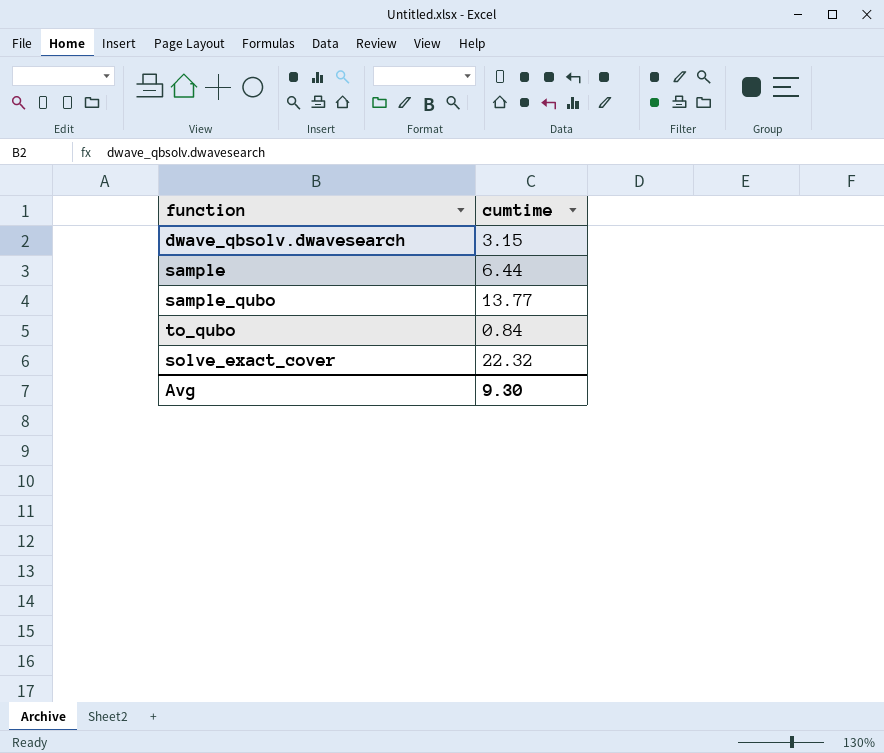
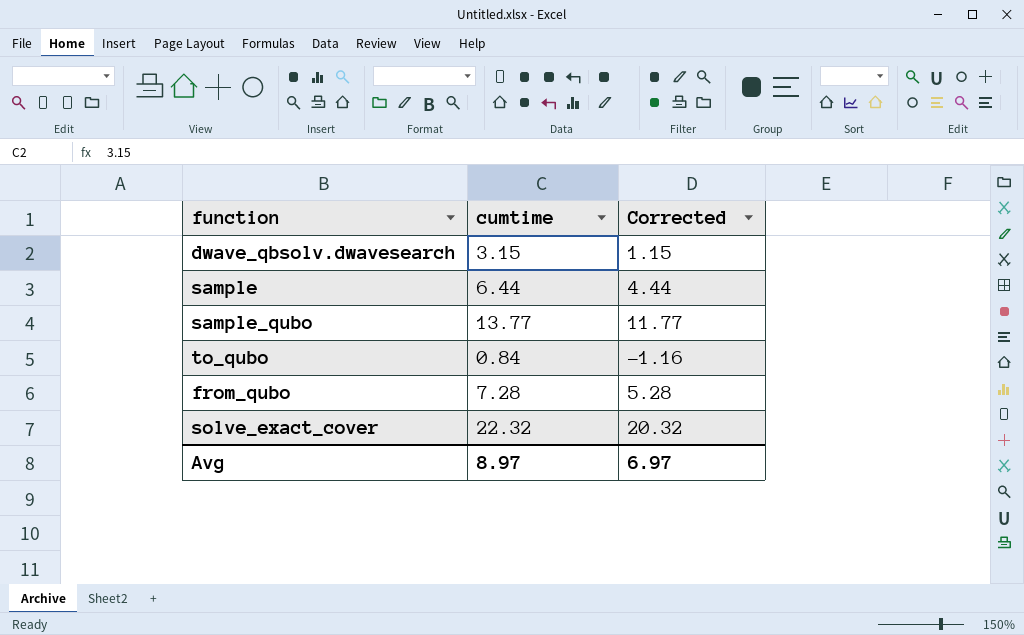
column Corrected | formula: none -> [cumtime] - 2
row from_qubo: none -> 7.28 | 5.28
Avg | cumtime: 9.30 -> 8.97

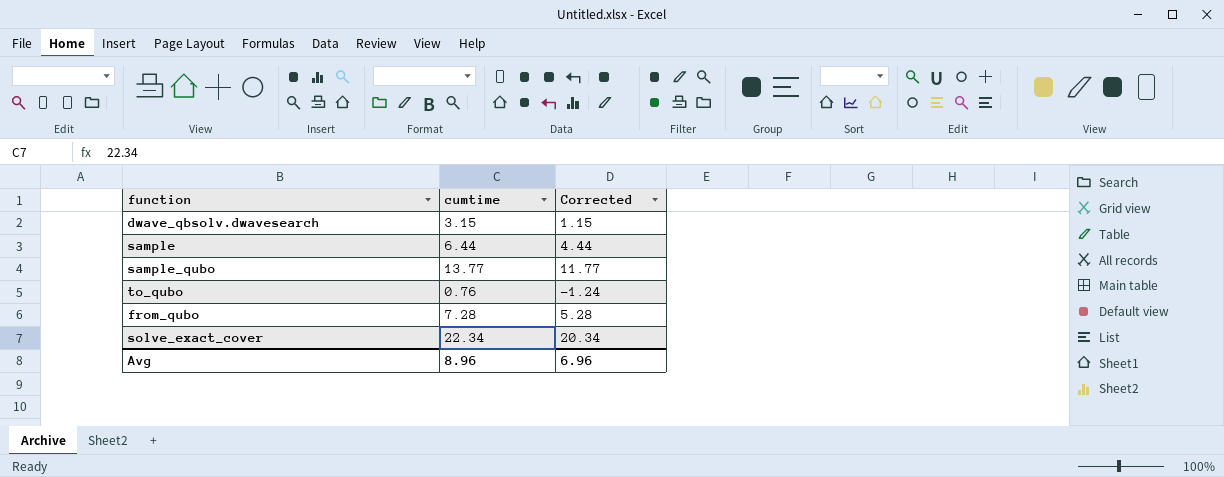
to_qubo | cumtime: 0.84 -> 0.76
to_qubo | Corrected: -1.16 -> -1.24
solve_exact_cover | cumtime: 22.32 -> 22.34
solve_exact_cover | Corrected: 20.32 -> 20.34
Avg | cumtime: 8.97 -> 8.96
Avg | Corrected: 6.97 -> 6.96

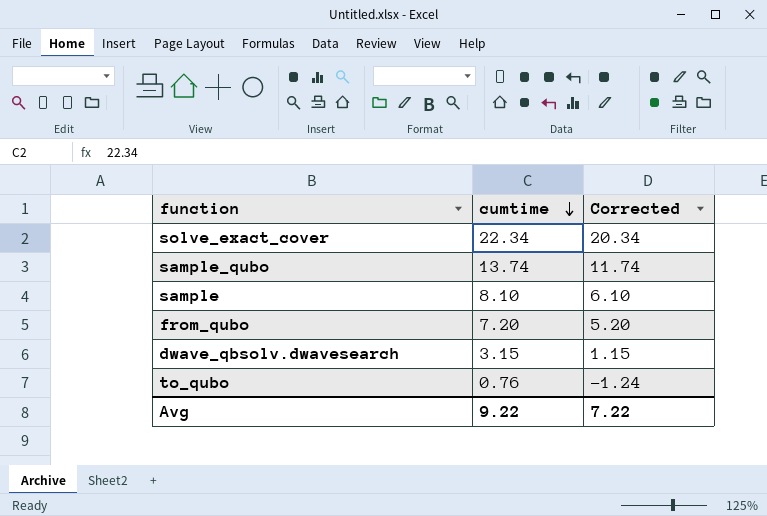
row order: none -> cumtime descending
sample_qubo | cumtime: 13.77 -> 13.74
sample_qubo | Corrected: 11.77 -> 11.74
sample | cumtime: 6.44 -> 8.10
sample | Corrected: 4.44 -> 6.10
from_qubo | cumtime: 7.28 -> 7.20
from_qubo | Corrected: 5.28 -> 5.20
Avg | cumtime: 8.96 -> 9.22
Avg | Corrected: 6.96 -> 7.22

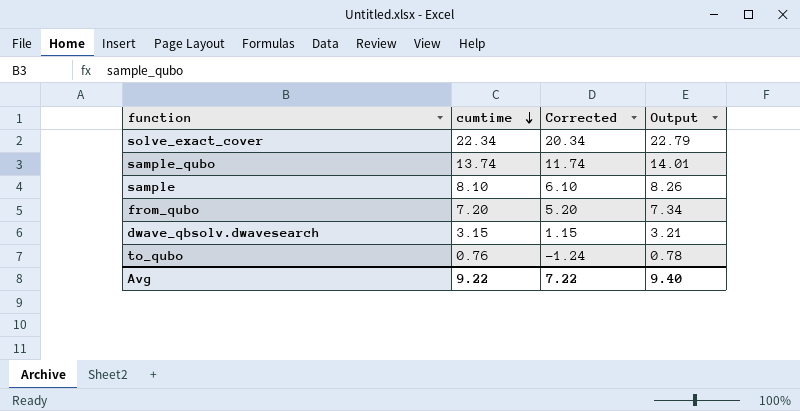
column Output | formula: none -> [cumtime] * 1.02

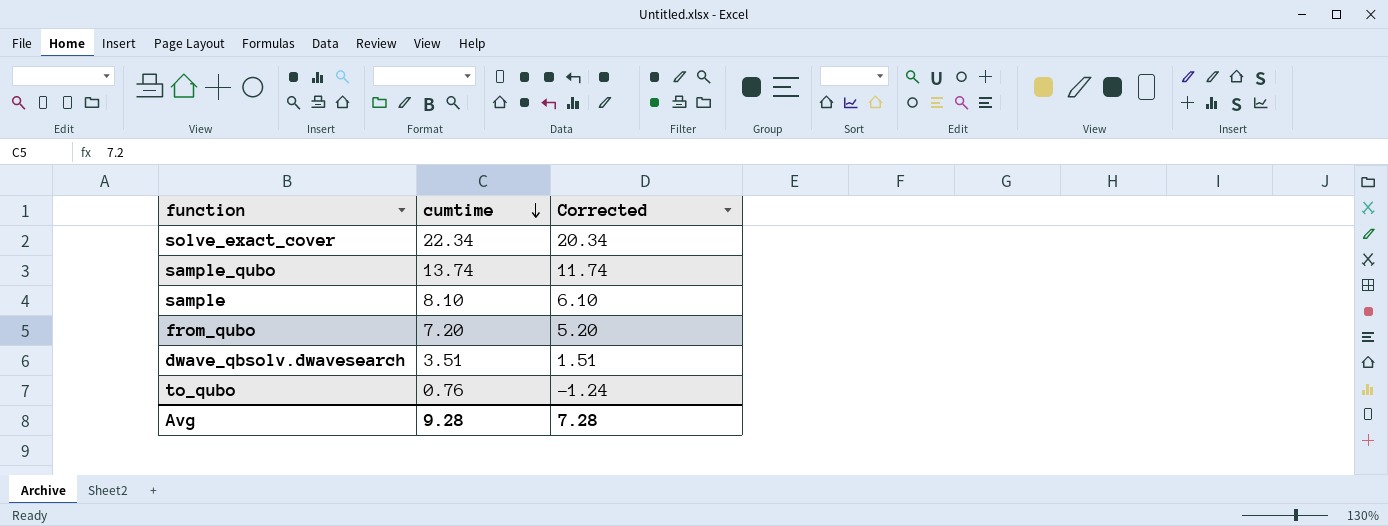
column Output | formula: [cumtime] * 1.02 -> none
dwave_qbsolv.dwavesearch | cumtime: 3.15 -> 3.51
dwave_qbsolv.dwavesearch | Corrected: 1.15 -> 1.51
Avg | cumtime: 9.22 -> 9.28
Avg | Corrected: 7.22 -> 7.28

